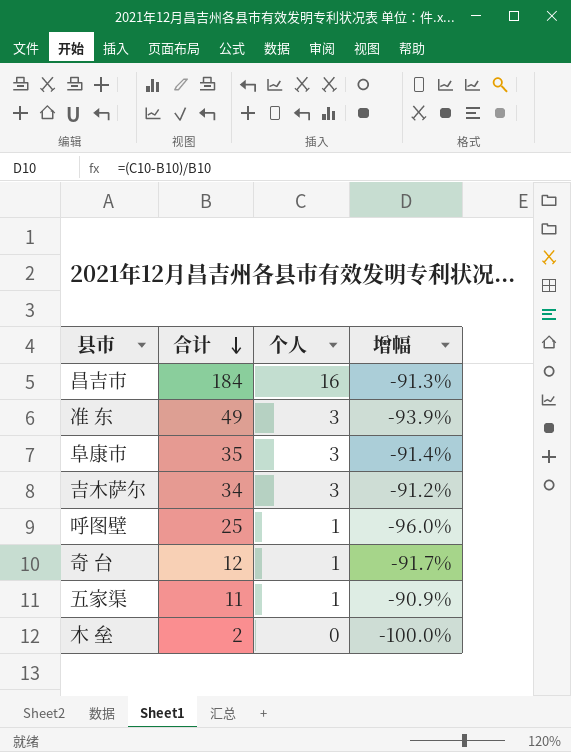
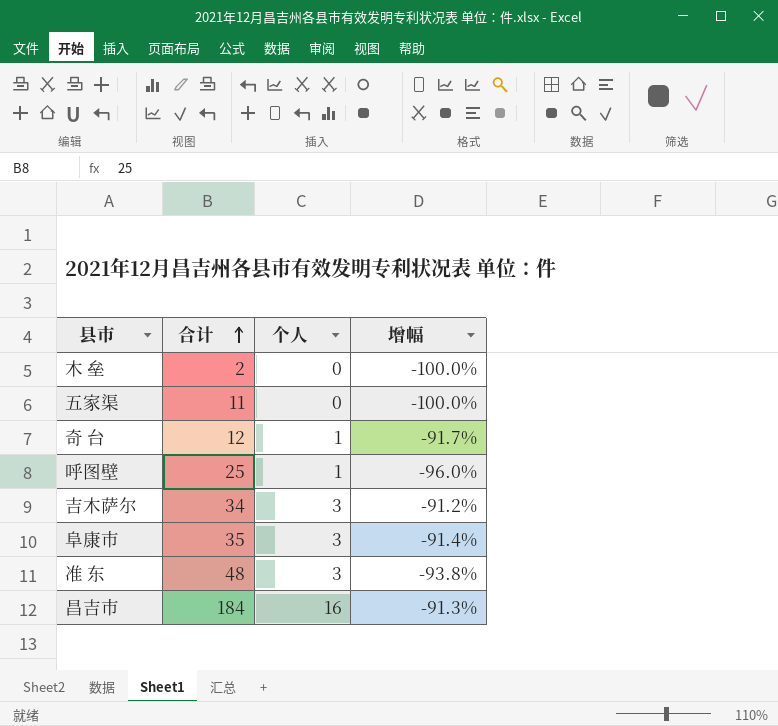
row order: 合计 descending -> 合计 ascending
五家渠 | 个人: 1 -> 0
五家渠 | 增幅: -90.9% -> -100.0%
准 东 | 合计: 49 -> 48
准 东 | 增幅: -93.9% -> -93.8%

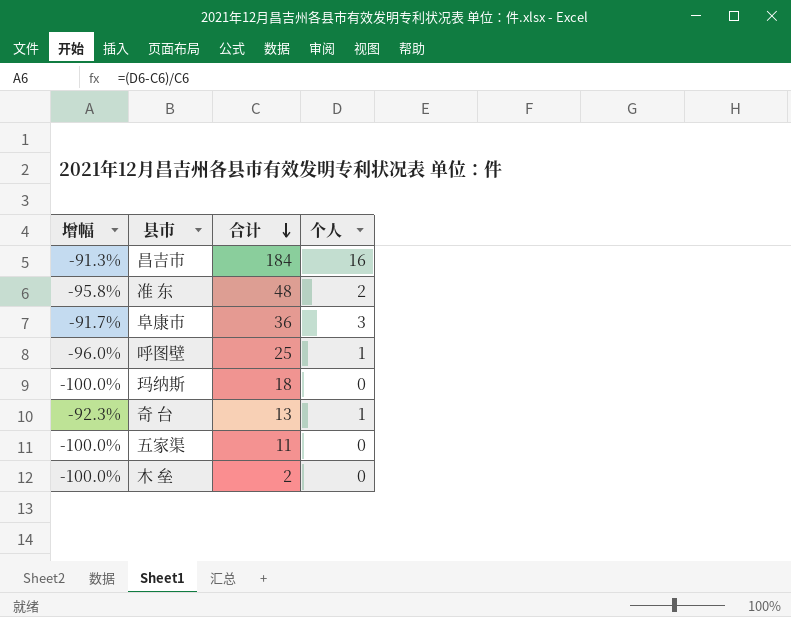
row order: 合计 ascending -> 合计 descending
column 增幅 | position: 4 -> 1
row 吉木萨尔: 34 | 3 | -91.2% -> none
准 东 | 增幅: -93.8% -> -95.8%
准 东 | 个人: 3 -> 2
阜康市 | 增幅: -91.4% -> -91.7%
阜康市 | 合计: 35 -> 36
row 玛纳斯: none -> -100.0% | 18 | 0
奇 台 | 增幅: -91.7% -> -92.3%
奇 台 | 合计: 12 -> 13

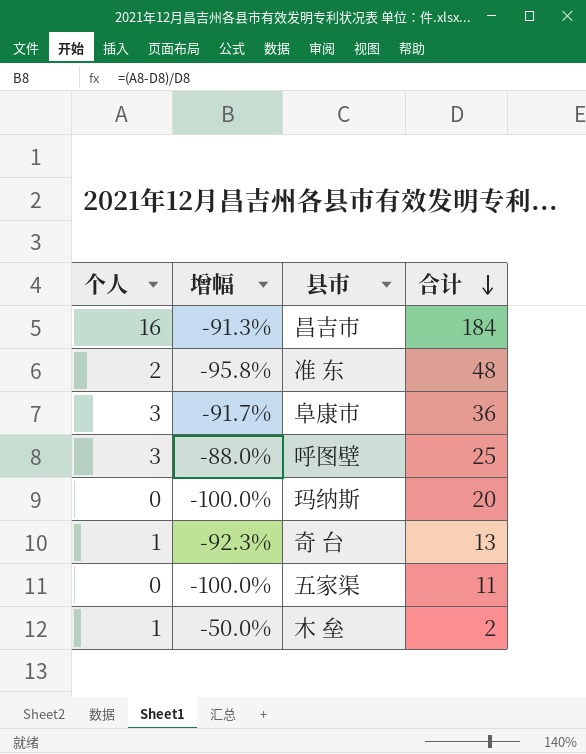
column 个人 | position: 4 -> 1
呼图壁 | 个人: 1 -> 3
呼图壁 | 增幅: -96.0% -> -88.0%
玛纳斯 | 合计: 18 -> 20
木 垒 | 个人: 0 -> 1
木 垒 | 增幅: -100.0% -> -50.0%

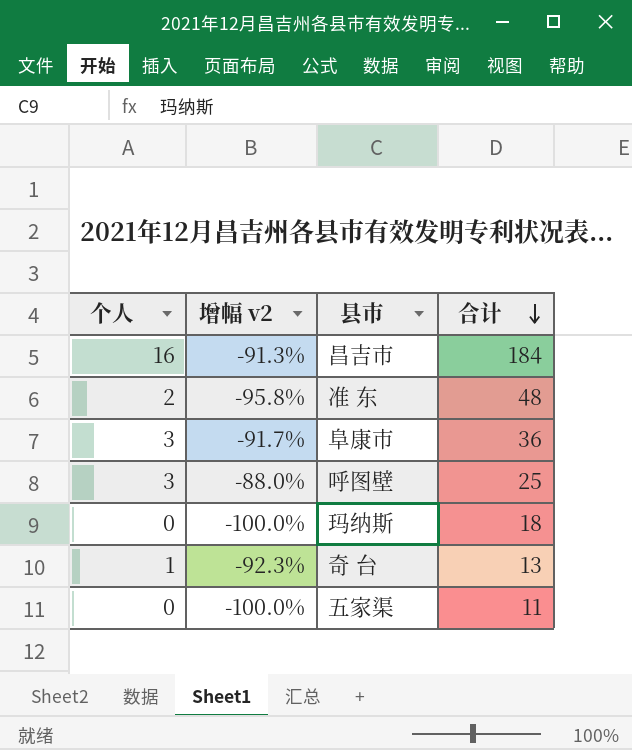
column name: 增幅 -> 增幅 v2
row 木 垒: 1 | -50.0% | 2 -> none
玛纳斯 | 合计: 20 -> 18

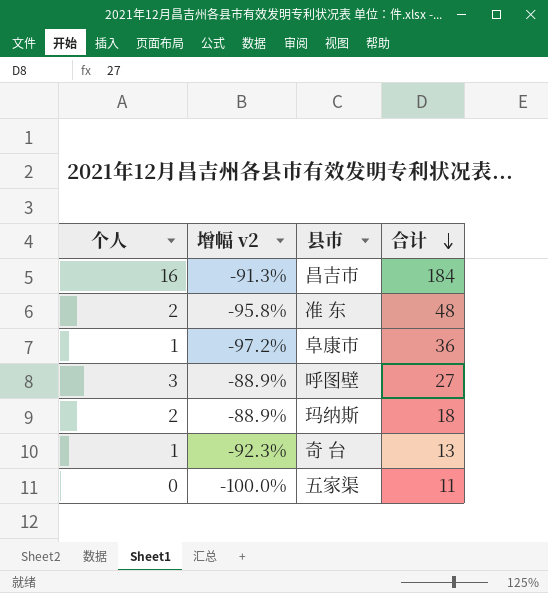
阜康市 | 个人: 3 -> 1
阜康市 | 增幅 v2: -91.7% -> -97.2%
呼图壁 | 增幅 v2: -88.0% -> -88.9%
呼图壁 | 合计: 25 -> 27
玛纳斯 | 个人: 0 -> 2
玛纳斯 | 增幅 v2: -100.0% -> -88.9%

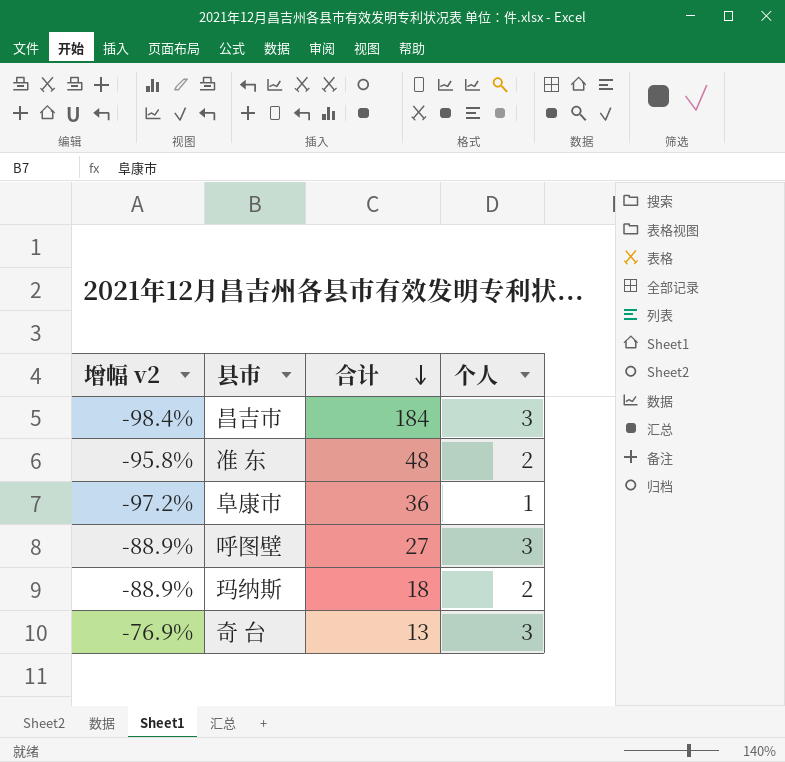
column 个人 | position: 1 -> 4
row 五家渠: 0 | -100.0% | 11 -> none
昌吉市 | 增幅 v2: -91.3% -> -98.4%
昌吉市 | 个人: 16 -> 3
奇 台 | 增幅 v2: -92.3% -> -76.9%
奇 台 | 个人: 1 -> 3

